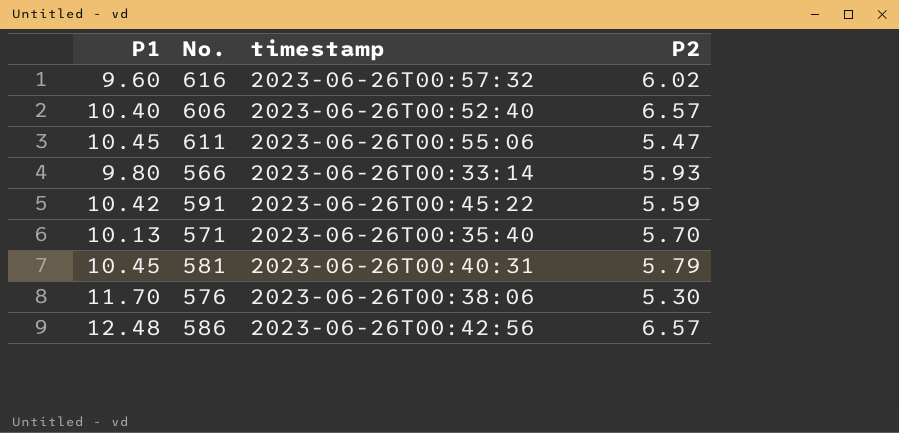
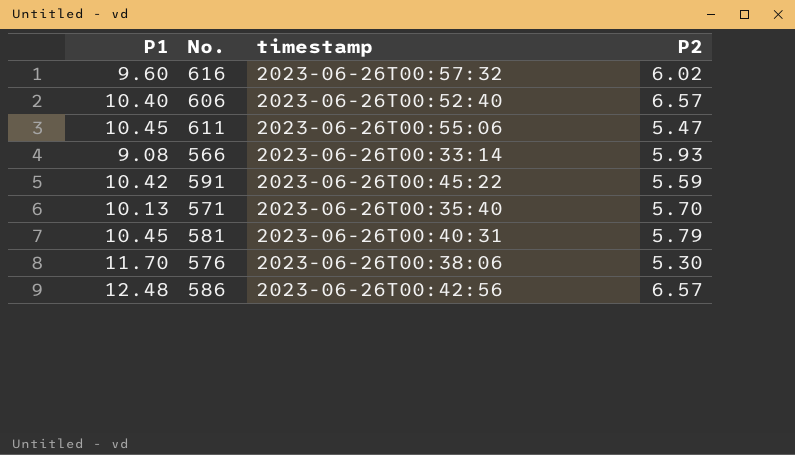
566 | P1: 9.80 -> 9.08

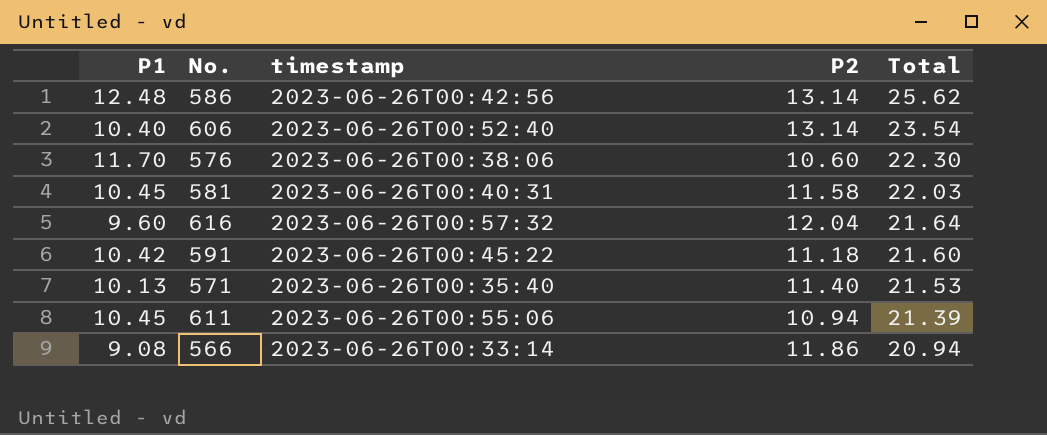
row order: none -> Total descending
column Total | formula: none -> [P1] + [P2]
586 | P2: 6.57 -> 13.14
606 | P2: 6.57 -> 13.14
576 | P2: 5.30 -> 10.60
581 | P2: 5.79 -> 11.58
616 | P2: 6.02 -> 12.04
591 | P2: 5.59 -> 11.18
571 | P2: 5.70 -> 11.40
611 | P2: 5.47 -> 10.94
566 | P2: 5.93 -> 11.86

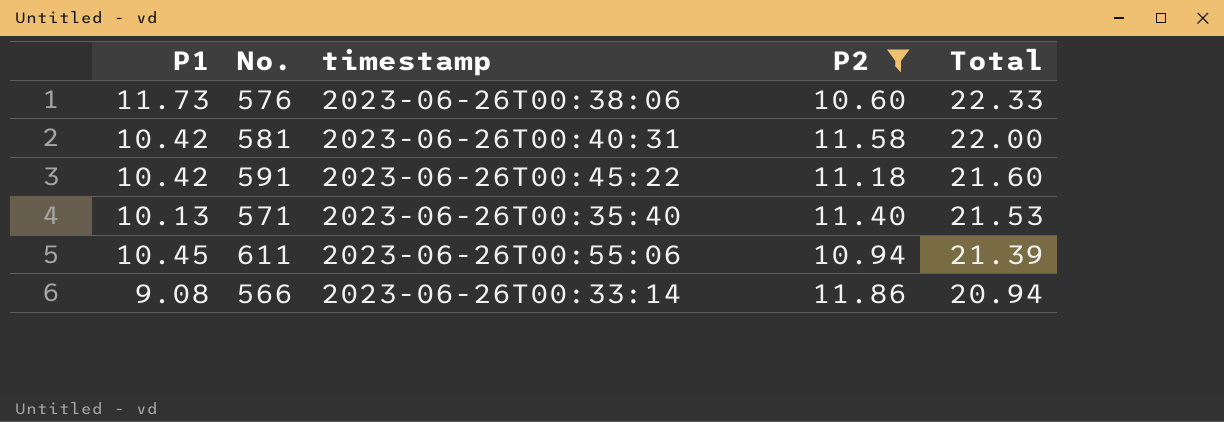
filter: none -> P2 <= 11.86
576 | P1: 11.70 -> 11.73
576 | Total: 22.30 -> 22.33
581 | P1: 10.45 -> 10.42
581 | Total: 22.03 -> 22.00

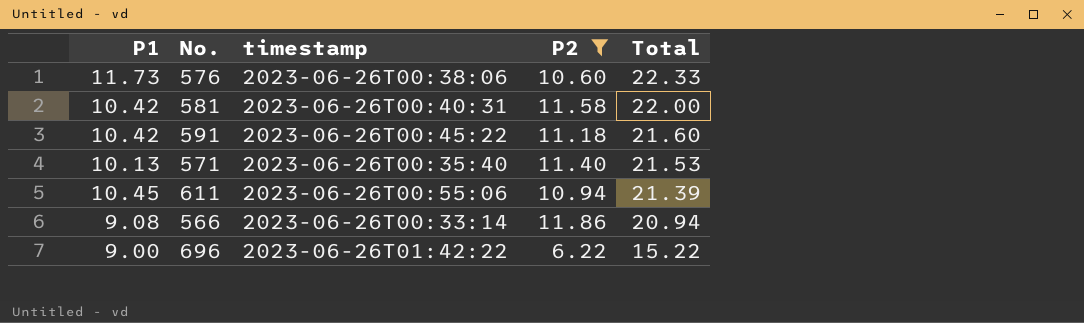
row 696: none -> 9.00 | 2023-06-26T01:42:22 | 6.22 | 15.22

